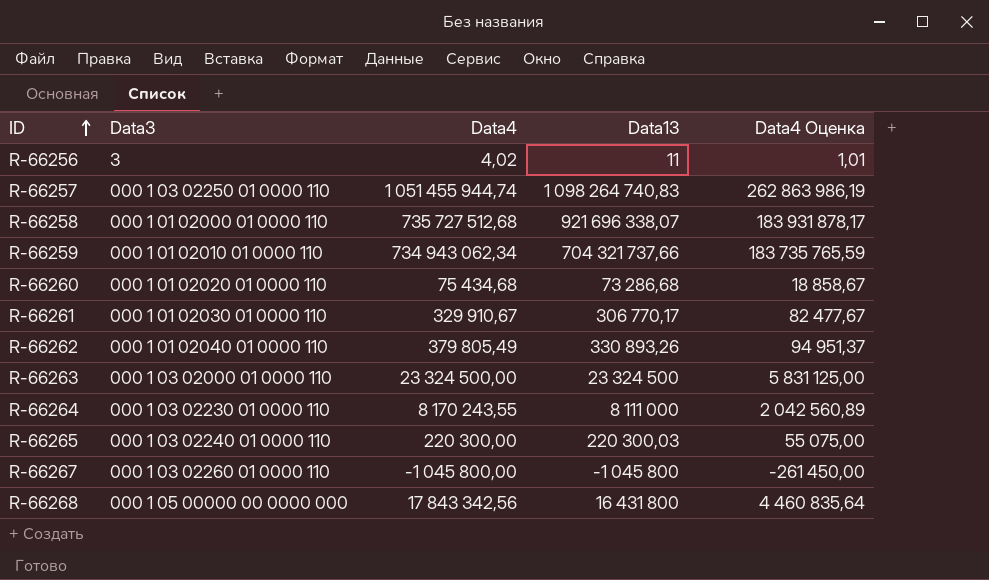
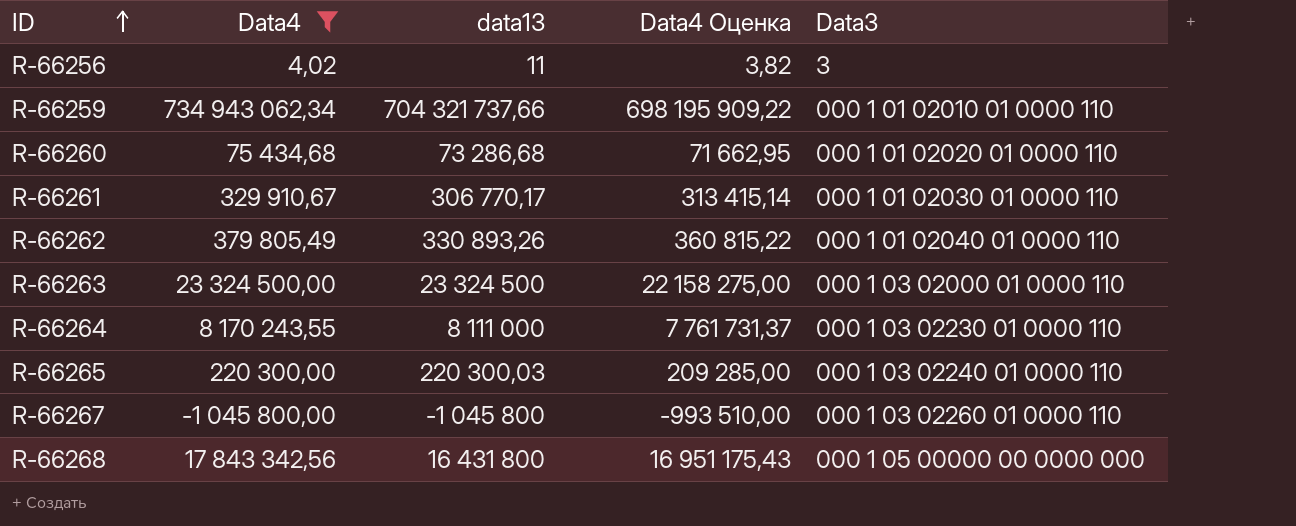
filter: none -> Data4 <= 734 943 062,34
column name: Data13 -> data13
column Data4 Оценка | formula: [Data4] * 0,25 -> [Data4] * 0,95
column Data3 | position: 2 -> 5

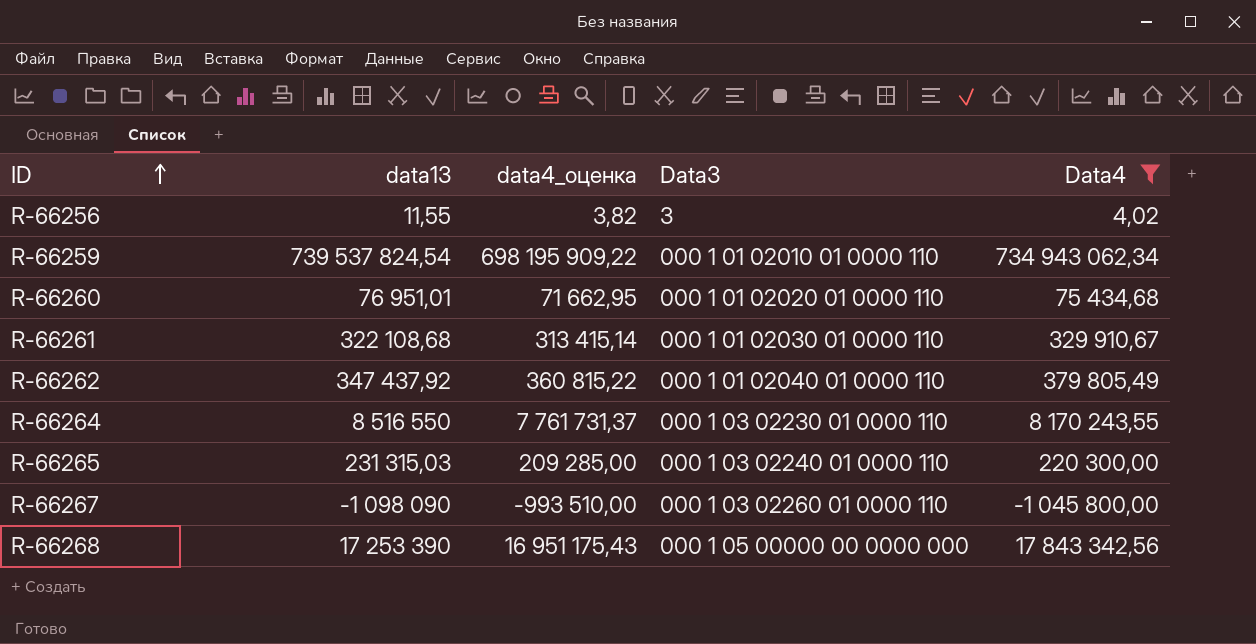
column name: Data4 Оценка -> data4_оценка
column Data4 | position: 2 -> 5
row R-66263: 23 324 500,00 | 23 324 500 | 22 158 275,00 | 000 1 03 02000 01 0000 110 -> none
R-66256 | data13: 11 -> 11,55
R-66259 | data13: 704 321 737,66 -> 739 537 824,54
R-66260 | data13: 73 286,68 -> 76 951,01
R-66261 | data13: 306 770,17 -> 322 108,68
R-66262 | data13: 330 893,26 -> 347 437,92
R-66264 | data13: 8 111 000 -> 8 516 550
R-66265 | data13: 220 300,03 -> 231 315,03
R-66267 | data13: -1 045 800 -> -1 098 090
R-66268 | data13: 16 431 800 -> 17 253 390

